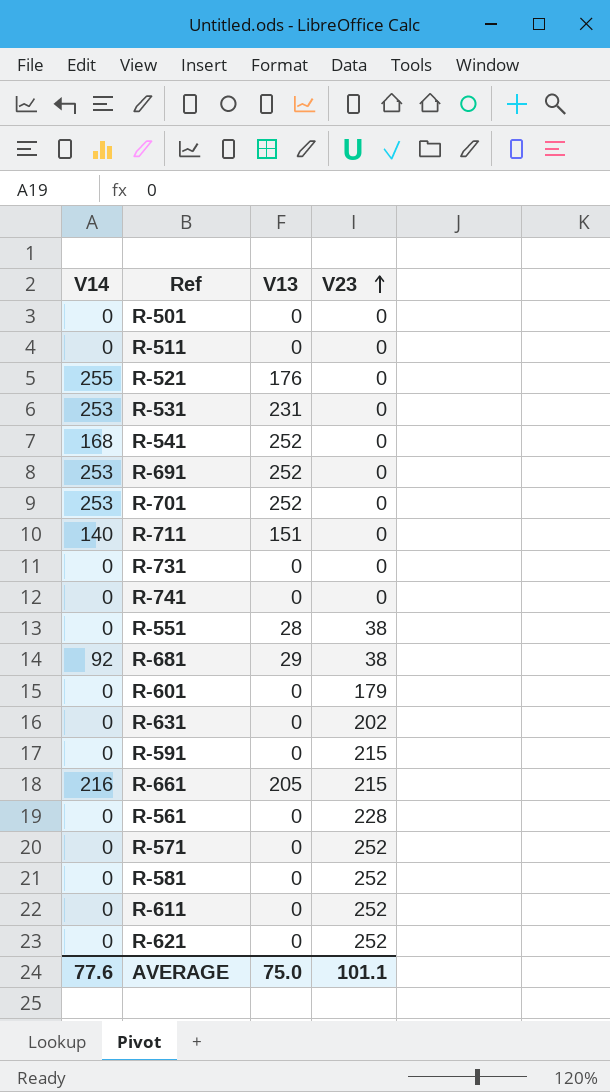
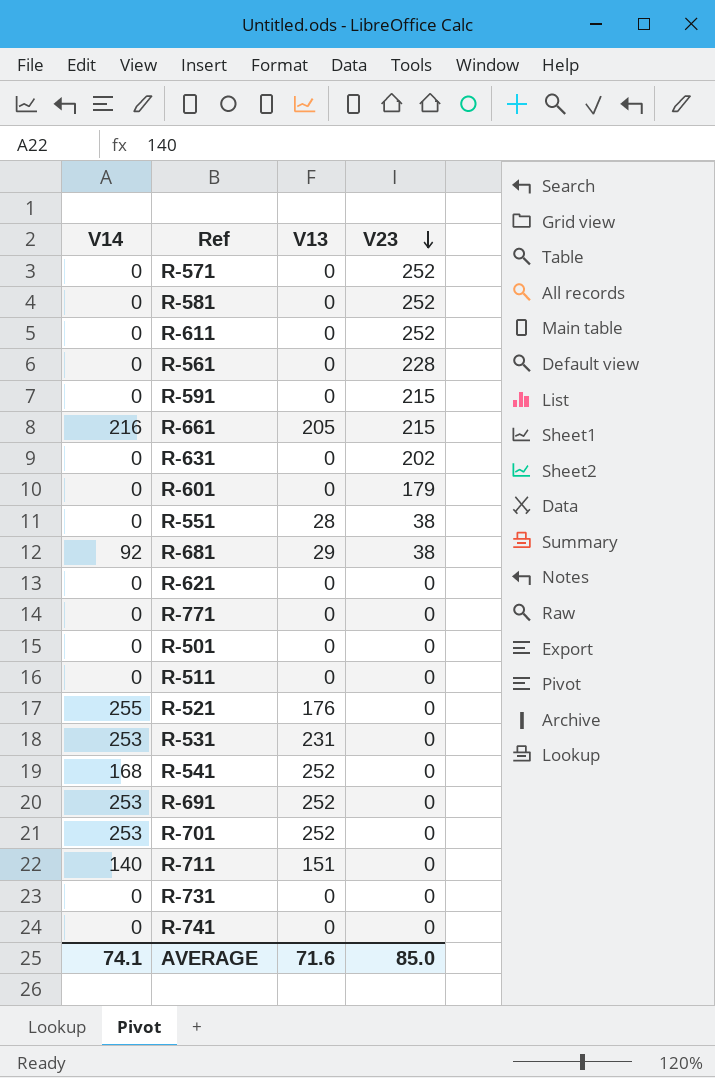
row order: V23 ascending -> V23 descending
R-621 | V23: 252 -> 0
row R-771: none -> 0 | 0 | 0
AVERAGE | V14: 77.6 -> 74.1
AVERAGE | V13: 75.0 -> 71.6
AVERAGE | V23: 101.1 -> 85.0

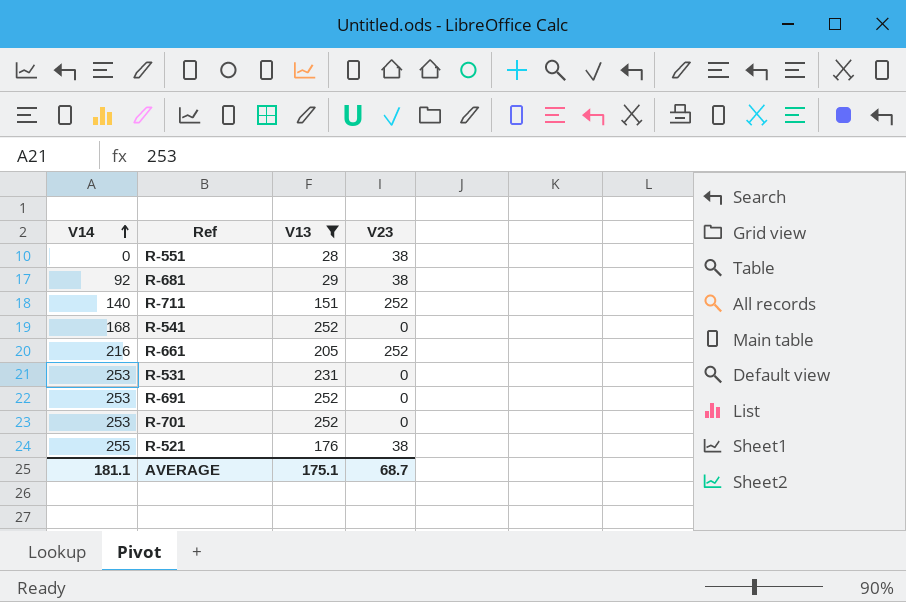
filter: none -> V13 != 0
row order: V23 descending -> V14 ascending
R-711 | V23: 0 -> 252
R-661 | V23: 215 -> 252
R-521 | V23: 0 -> 38
AVERAGE | V14: 74.1 -> 181.1
AVERAGE | V13: 71.6 -> 175.1
AVERAGE | V23: 85.0 -> 68.7

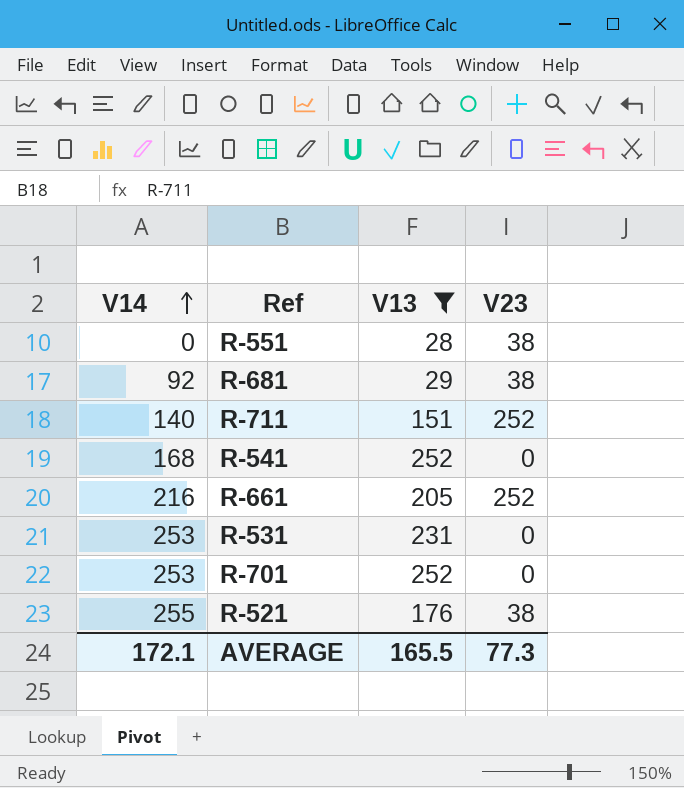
row R-691: 253 | 252 | 0 -> none
AVERAGE | V14: 181.1 -> 172.1
AVERAGE | V13: 175.1 -> 165.5
AVERAGE | V23: 68.7 -> 77.3

